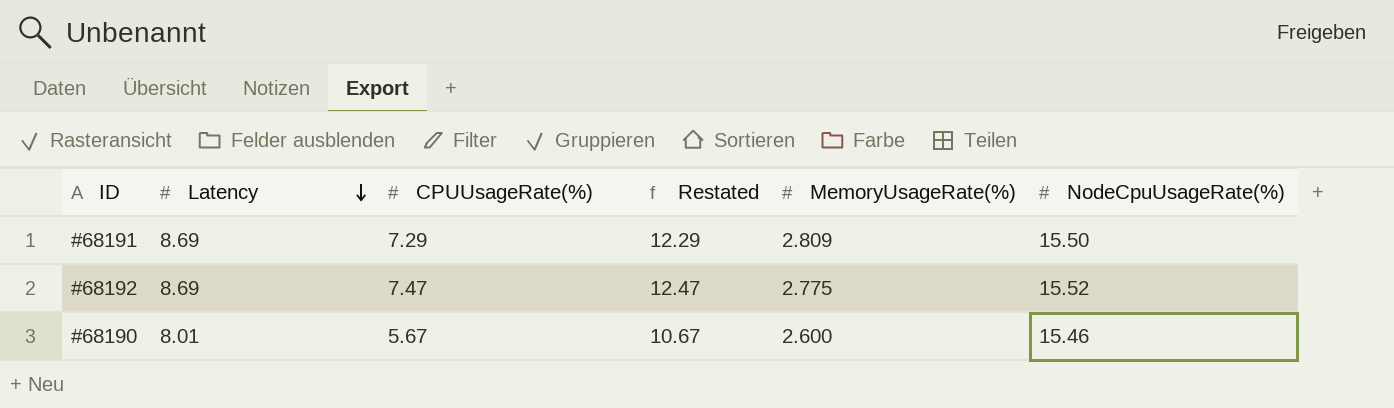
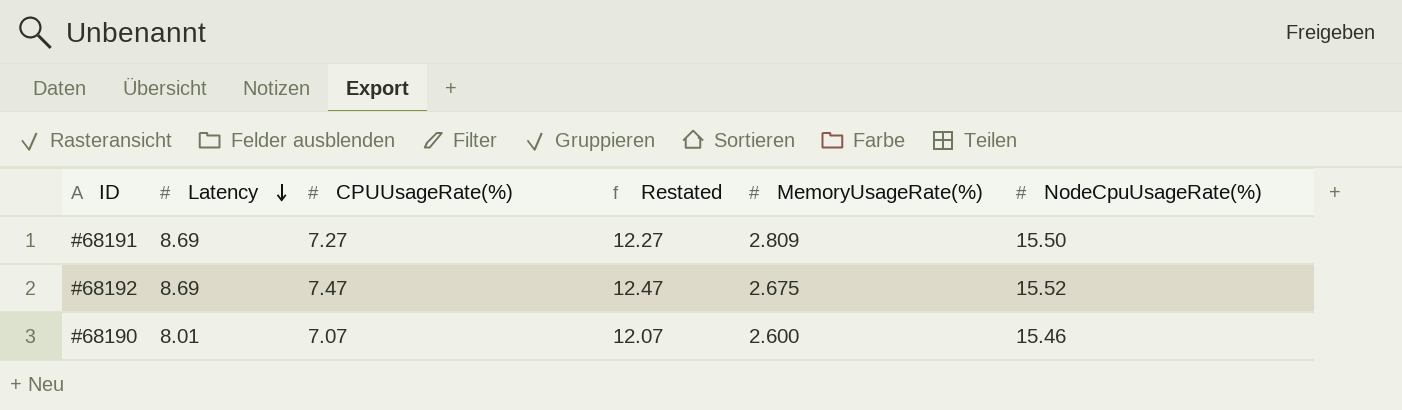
#68191 | CPUUsageRate(%): 7.29 -> 7.27
#68191 | Restated: 12.29 -> 12.27
#68192 | MemoryUsageRate(%): 2.775 -> 2.675
#68190 | CPUUsageRate(%): 5.67 -> 7.07
#68190 | Restated: 10.67 -> 12.07

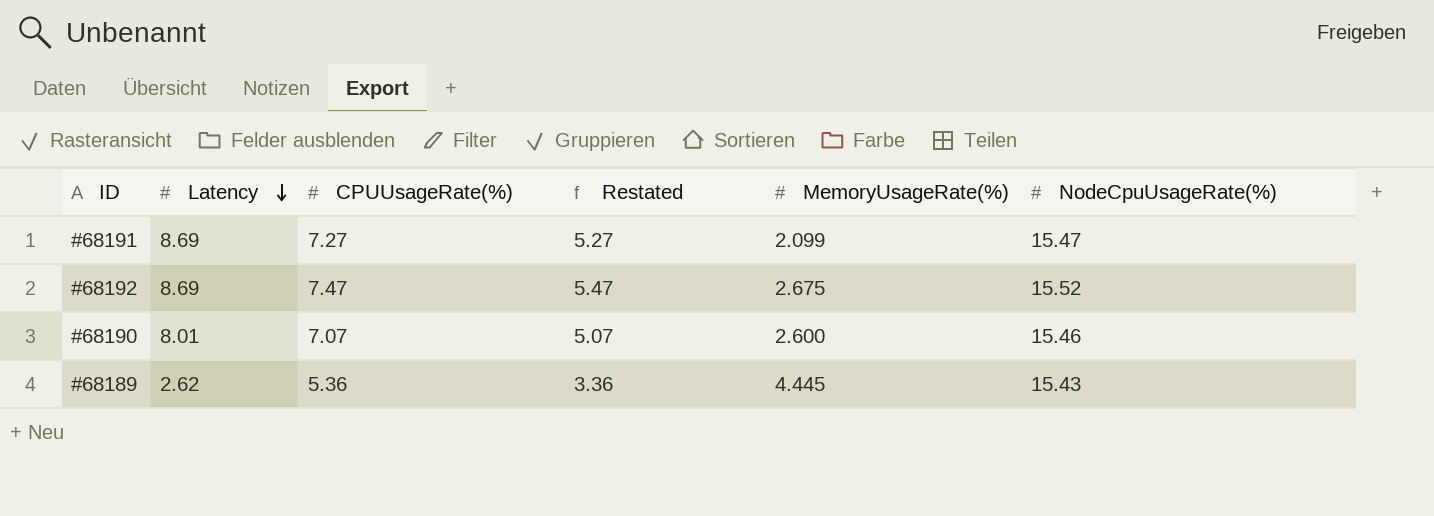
column Restated | formula: [CPUUsageRate(%)] + 5 -> [CPUUsageRate(%)] - 2
#68191 | MemoryUsageRate(%): 2.809 -> 2.099
#68191 | NodeCpuUsageRate(%): 15.50 -> 15.47
row #68189: none -> 2.62 | 5.36 | 3.36 | 4.445 | 15.43

